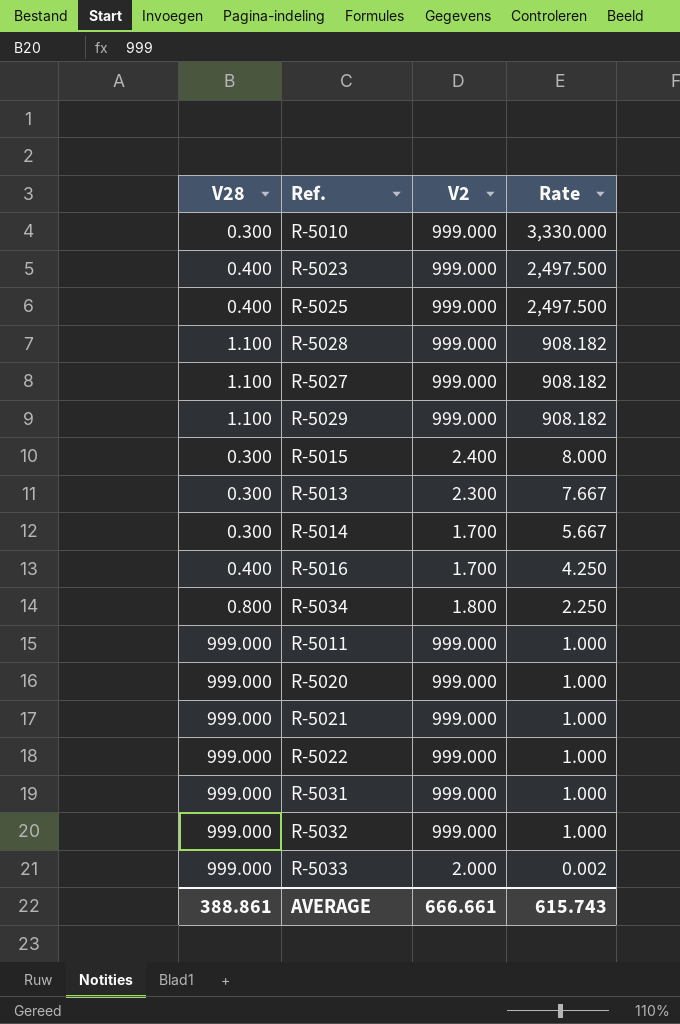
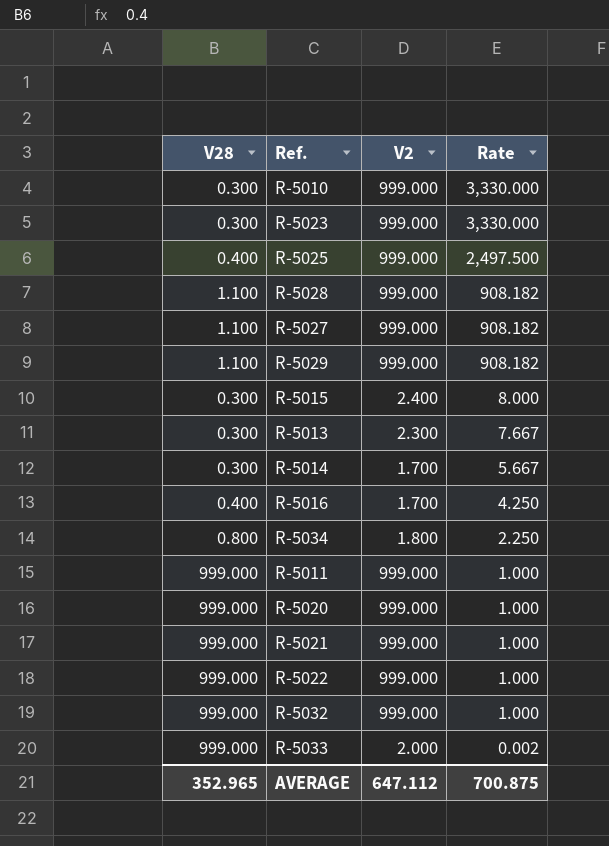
row R-5031: 999.000 | 999.000 | 1.000 -> none
R-5023 | V28: 0.400 -> 0.300
R-5023 | Rate: 2,497.500 -> 3,330.000
AVERAGE | V28: 388.861 -> 352.965
AVERAGE | V2: 666.661 -> 647.112
AVERAGE | Rate: 615.743 -> 700.875

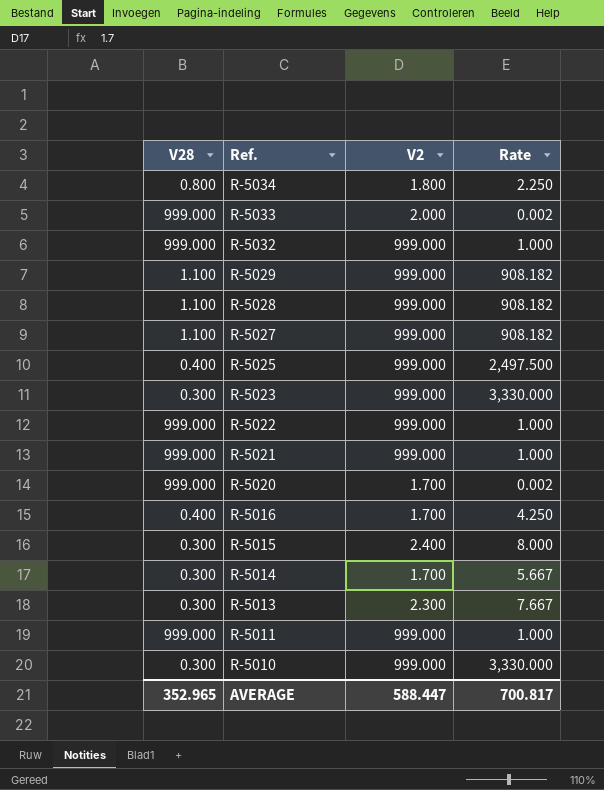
row order: Rate descending -> Ref. descending
R-5020 | V2: 999.000 -> 1.700
R-5020 | Rate: 1.000 -> 0.002
AVERAGE | V2: 647.112 -> 588.447
AVERAGE | Rate: 700.875 -> 700.817

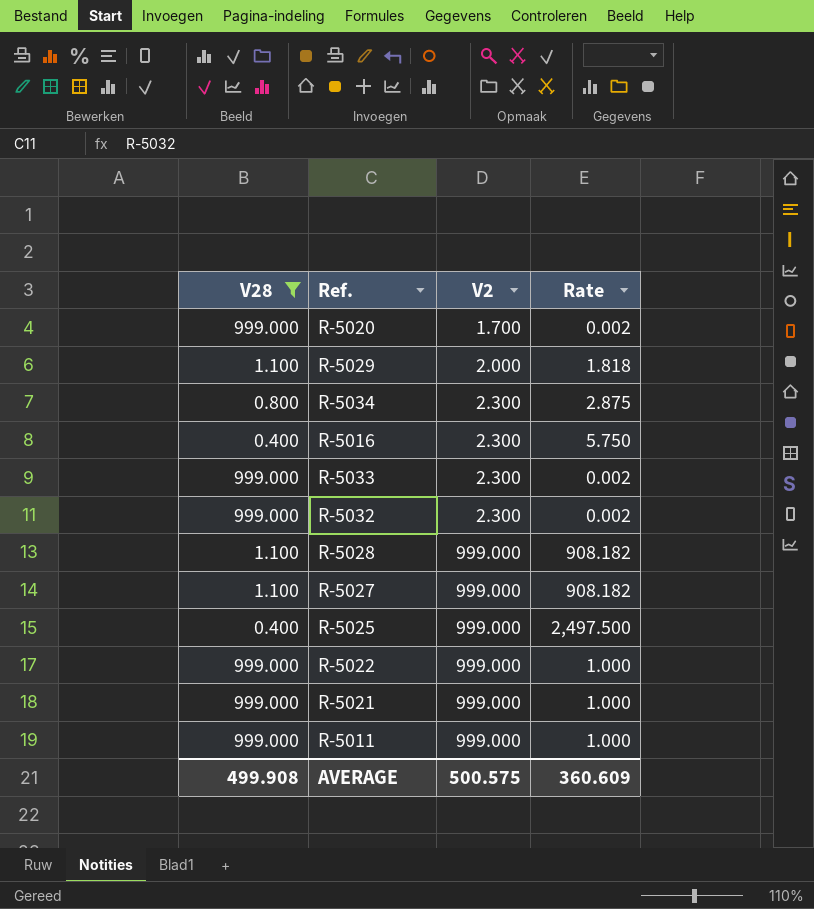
filter: none -> V28 != 0.300
row order: Ref. descending -> V2 ascending
R-5029 | V2: 999.000 -> 2.000
R-5029 | Rate: 908.182 -> 1.818
R-5034 | V2: 1.800 -> 2.300
R-5034 | Rate: 2.250 -> 2.875
R-5016 | V2: 1.700 -> 2.300
R-5016 | Rate: 4.250 -> 5.750
R-5033 | V2: 2.000 -> 2.300
R-5032 | V2: 999.000 -> 2.300
R-5032 | Rate: 1.000 -> 0.002
AVERAGE | V28: 352.965 -> 499.908
AVERAGE | V2: 588.447 -> 500.575
AVERAGE | Rate: 700.817 -> 360.609

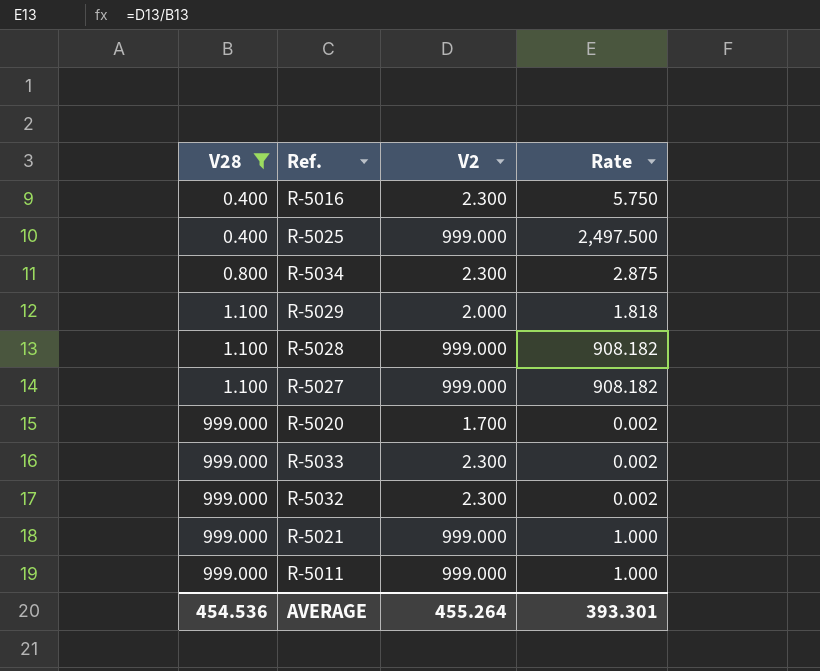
row order: V2 ascending -> V28 ascending
row R-5022: 999.000 | 999.000 | 1.000 -> none
AVERAGE | V28: 499.908 -> 454.536
AVERAGE | V2: 500.575 -> 455.264
AVERAGE | Rate: 360.609 -> 393.301

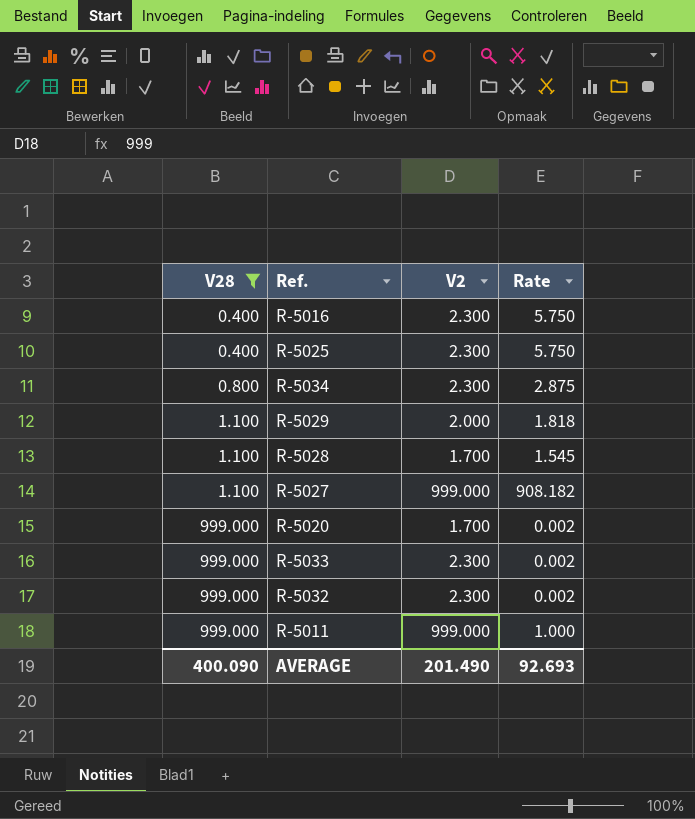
row R-5021: 999.000 | 999.000 | 1.000 -> none
R-5025 | V2: 999.000 -> 2.300
R-5025 | Rate: 2,497.500 -> 5.750
R-5028 | V2: 999.000 -> 1.700
R-5028 | Rate: 908.182 -> 1.545
AVERAGE | V28: 454.536 -> 400.090
AVERAGE | V2: 455.264 -> 201.490
AVERAGE | Rate: 393.301 -> 92.693

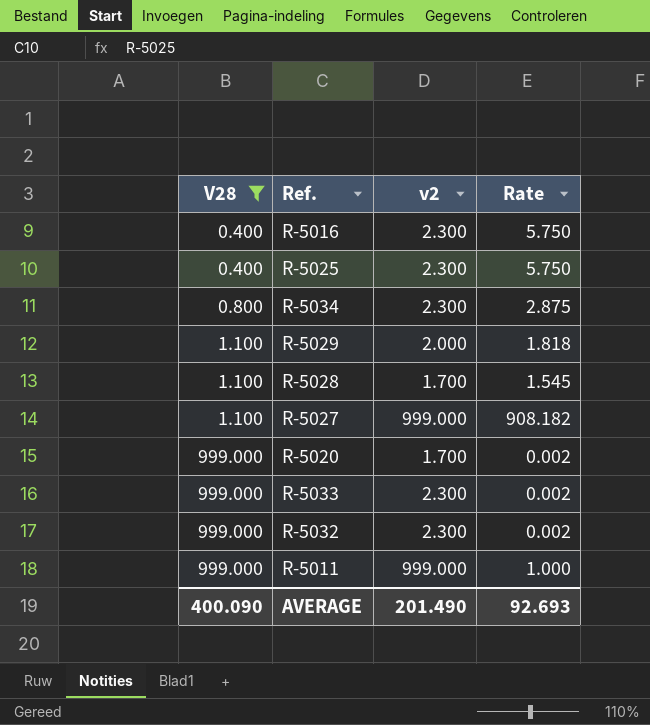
column name: V2 -> v2

